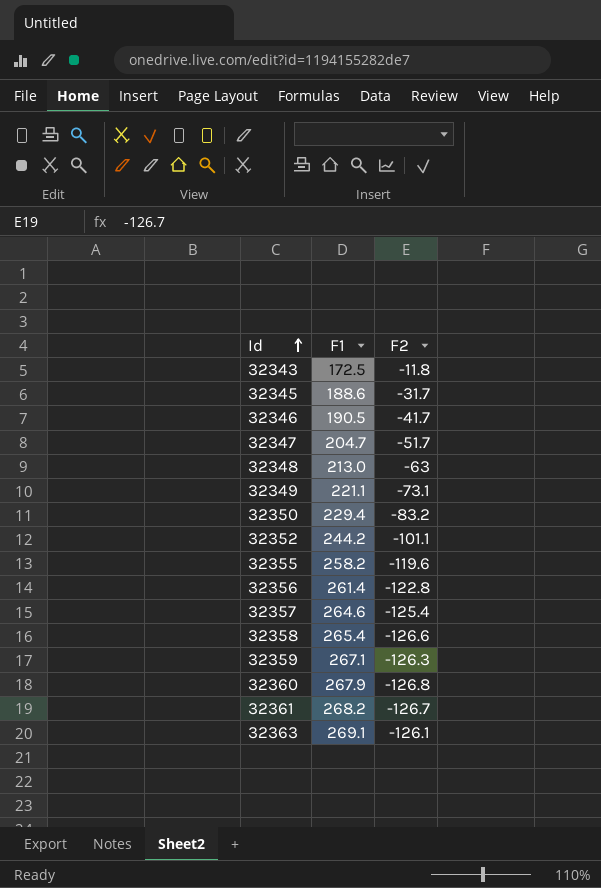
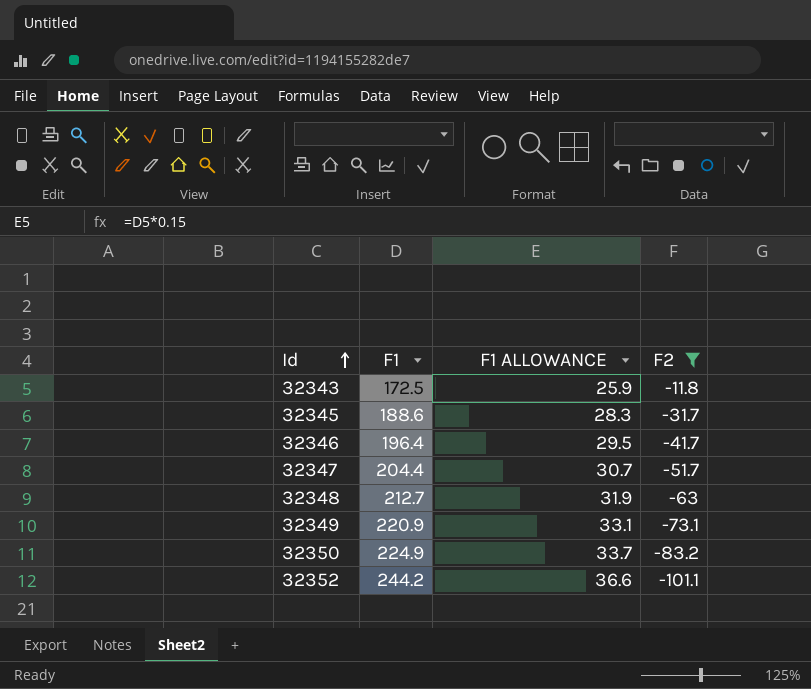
filter: none -> F2 >= -101.1
column F1 ALLOWANCE | formula: none -> [F1] * 0.15
32346 | F1: 190.5 -> 196.4
32347 | F1: 204.7 -> 204.4
32348 | F1: 213.0 -> 212.7
32349 | F1: 221.1 -> 220.9
32350 | F1: 229.4 -> 224.9

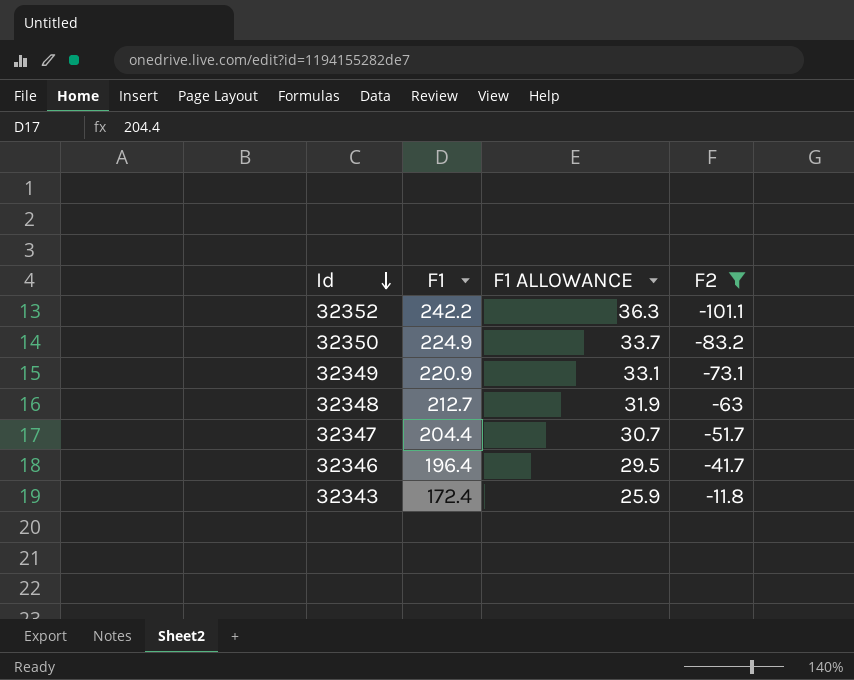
row order: Id ascending -> Id descending
row 32345: 188.6 | 28.3 | -31.7 -> none
32352 | F1: 244.2 -> 242.2
32352 | F1 ALLOWANCE: 36.6 -> 36.3
32343 | F1: 172.5 -> 172.4

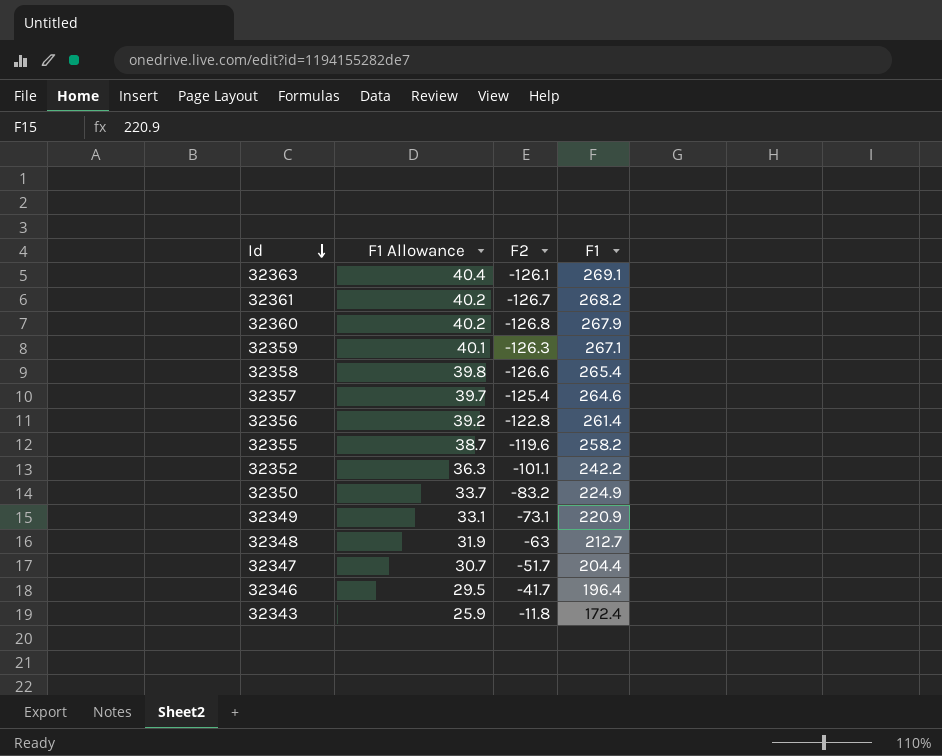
filter: F2 >= -101.1 -> none
column name: F1 ALLOWANCE -> F1 Allowance
column F1 | position: 2 -> 4

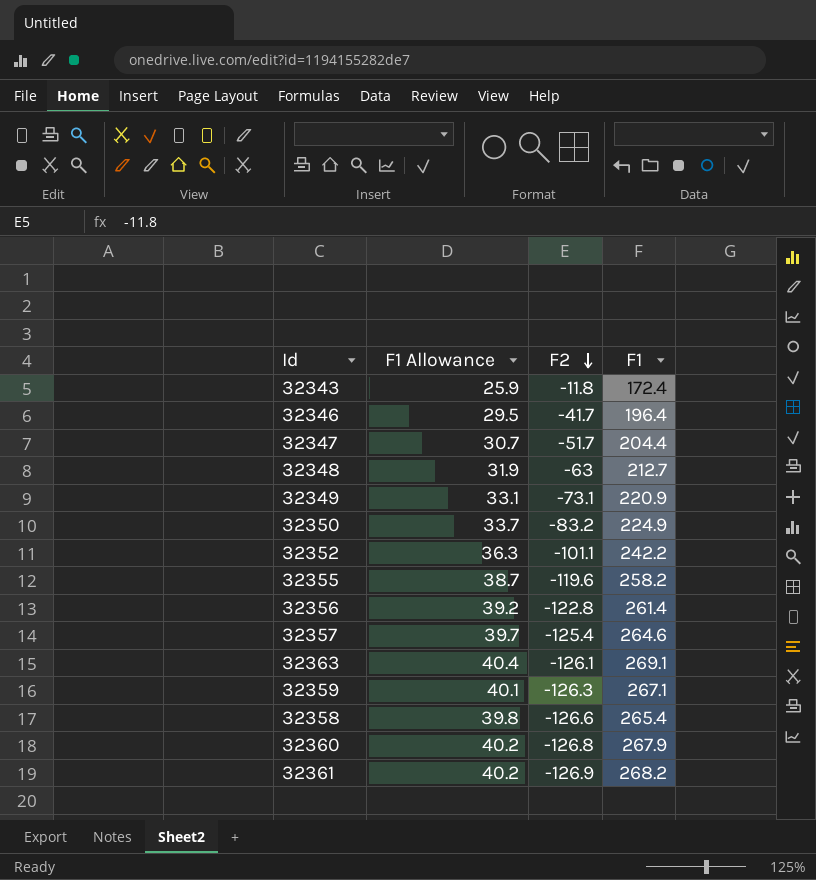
row order: Id descending -> F2 descending
32361 | F2: -126.7 -> -126.9

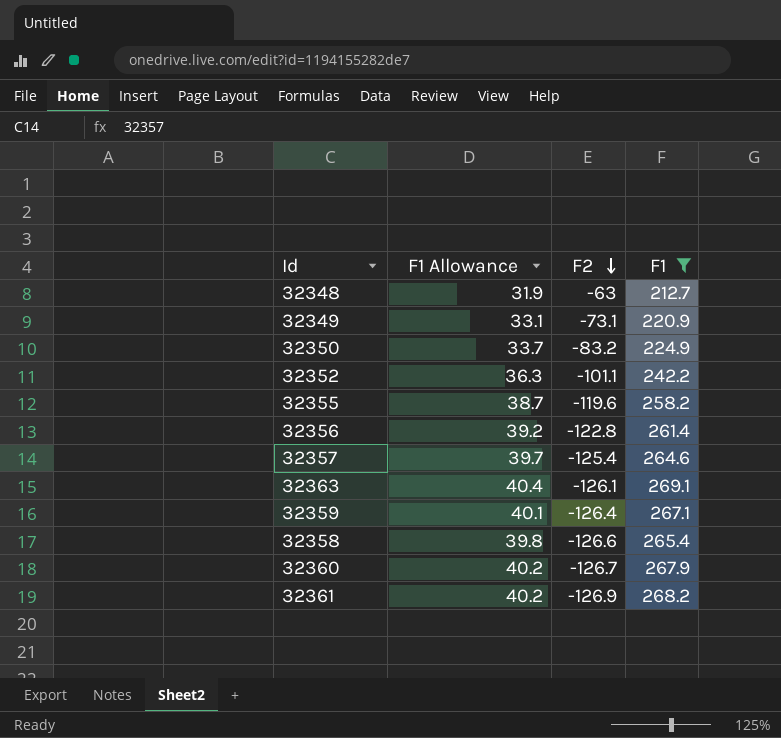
filter: none -> F1 >= 212.7
32359 | F2: -126.3 -> -126.4
32360 | F2: -126.8 -> -126.7

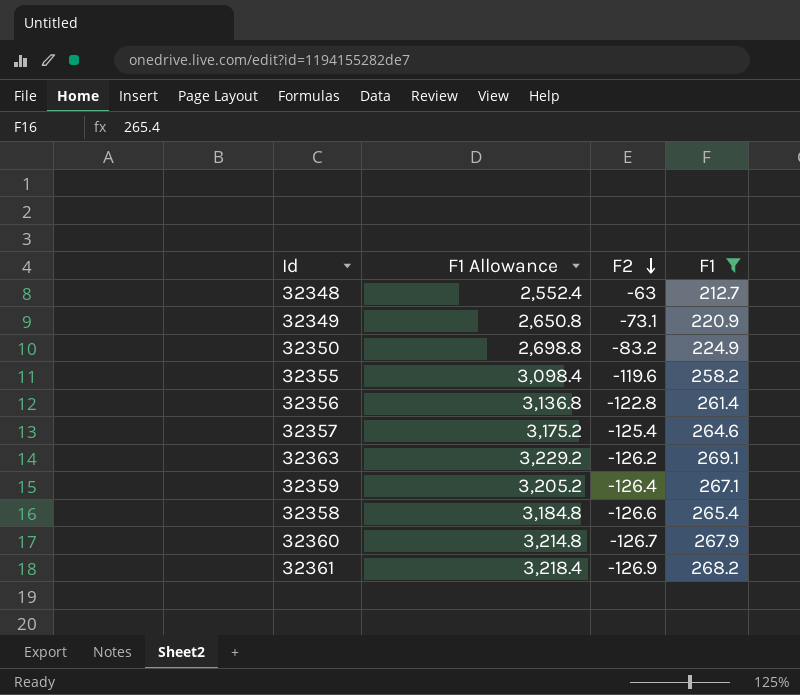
column F1 Allowance | formula: [F1] * 0.15 -> [F1] * 12
row 32352: 36.3 | -101.1 | 242.2 -> none
32363 | F2: -126.1 -> -126.2

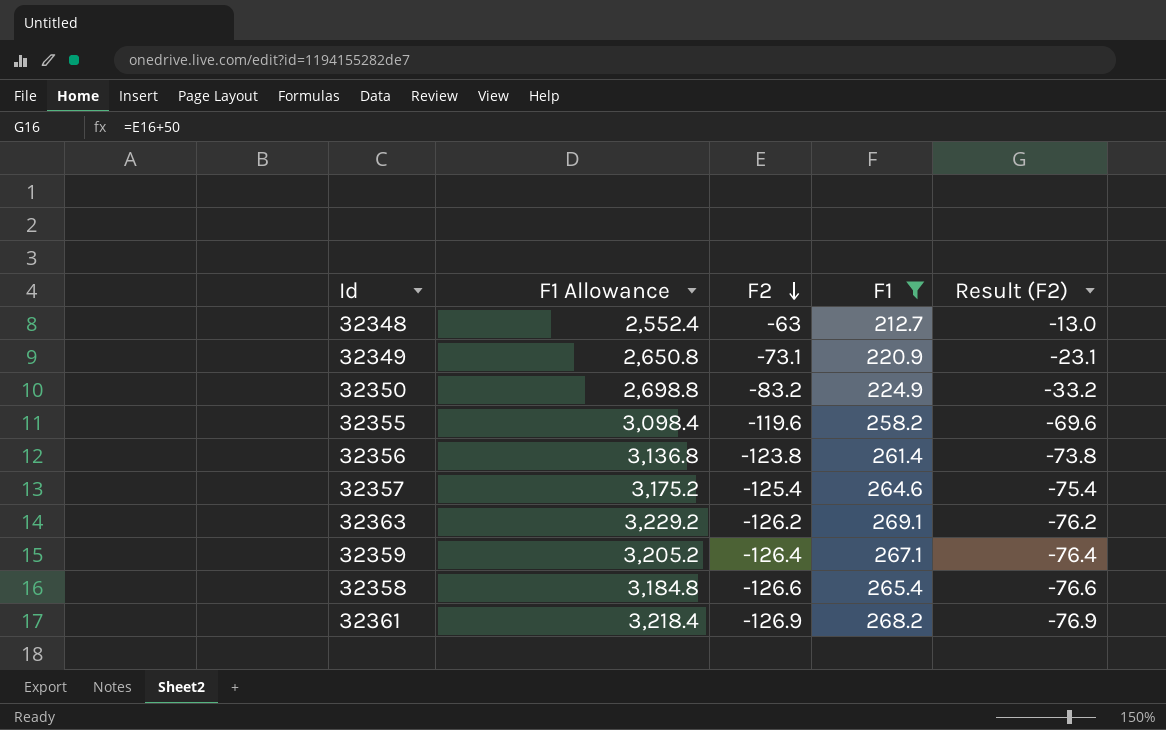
column Result (F2) | formula: none -> [F2] + 50
row 32360: 3,214.8 | -126.7 | 267.9 -> none
32356 | F2: -122.8 -> -123.8

